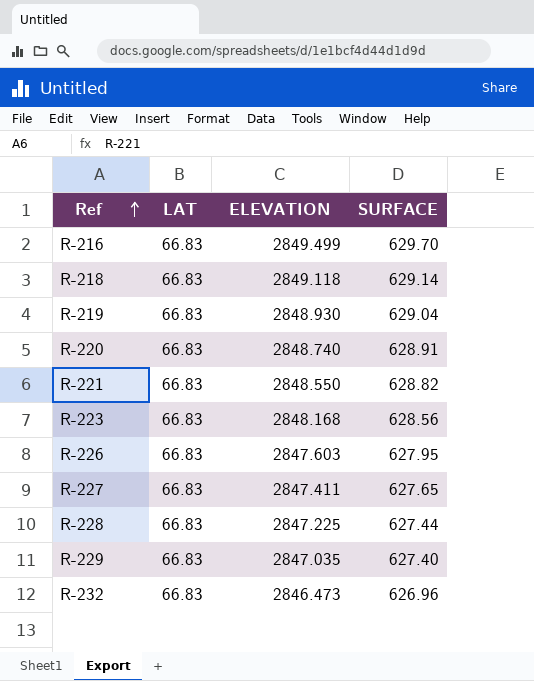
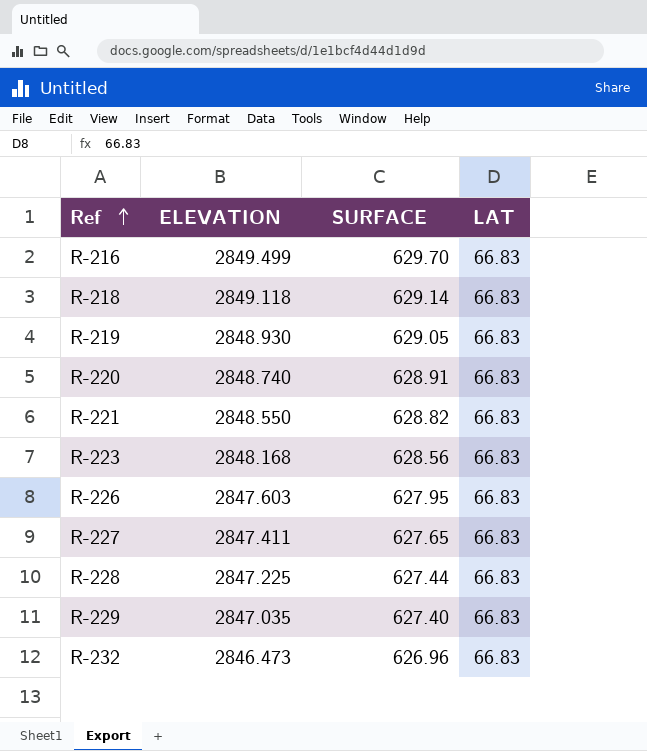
column LAT | position: 2 -> 4
R-219 | SURFACE: 629.04 -> 629.05

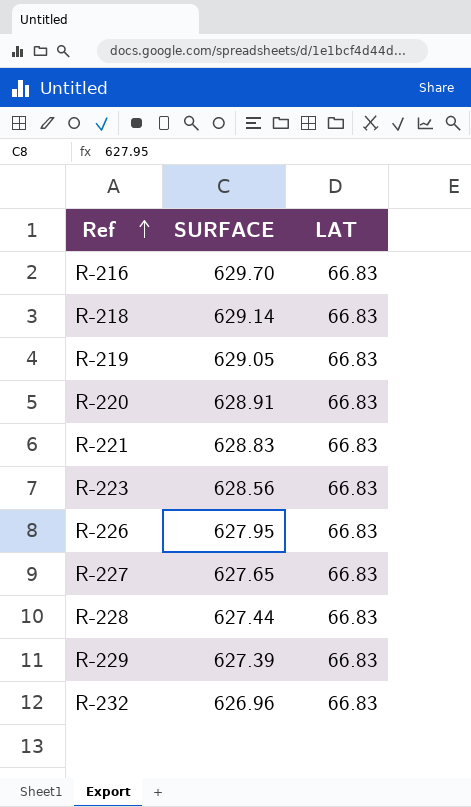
column ELEVATION | position: 2 -> none
R-221 | SURFACE: 628.82 -> 628.83
R-229 | SURFACE: 627.40 -> 627.39

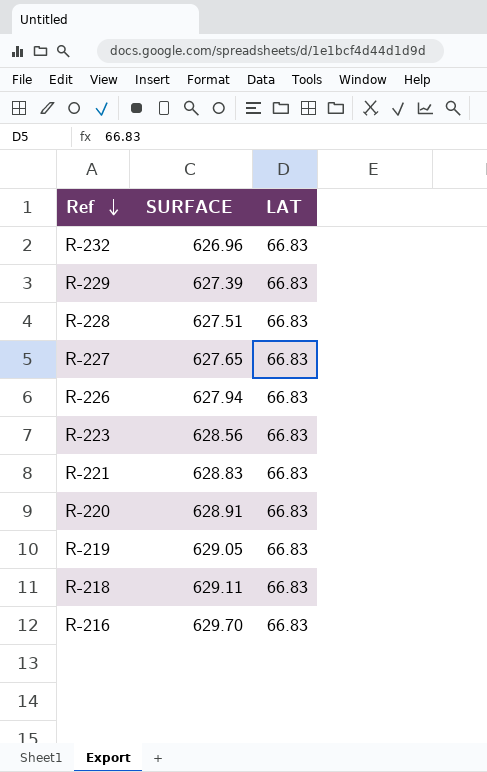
row order: Ref ascending -> Ref descending
R-228 | SURFACE: 627.44 -> 627.51
R-226 | SURFACE: 627.95 -> 627.94
R-218 | SURFACE: 629.14 -> 629.11

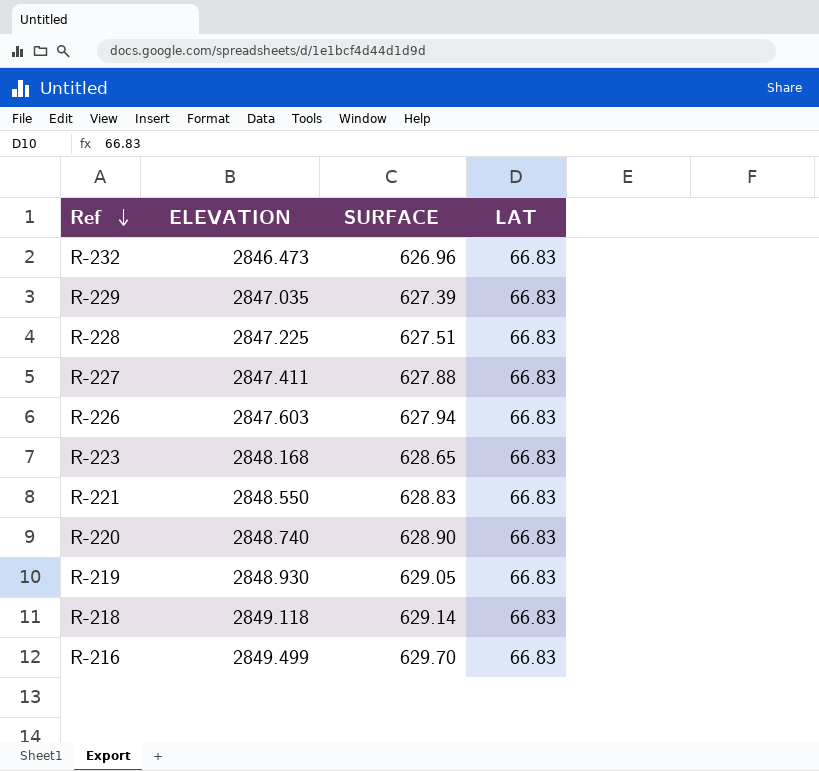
column ELEVATION | position: none -> 2
R-227 | SURFACE: 627.65 -> 627.88
R-223 | SURFACE: 628.56 -> 628.65
R-220 | SURFACE: 628.91 -> 628.90
R-218 | SURFACE: 629.11 -> 629.14

